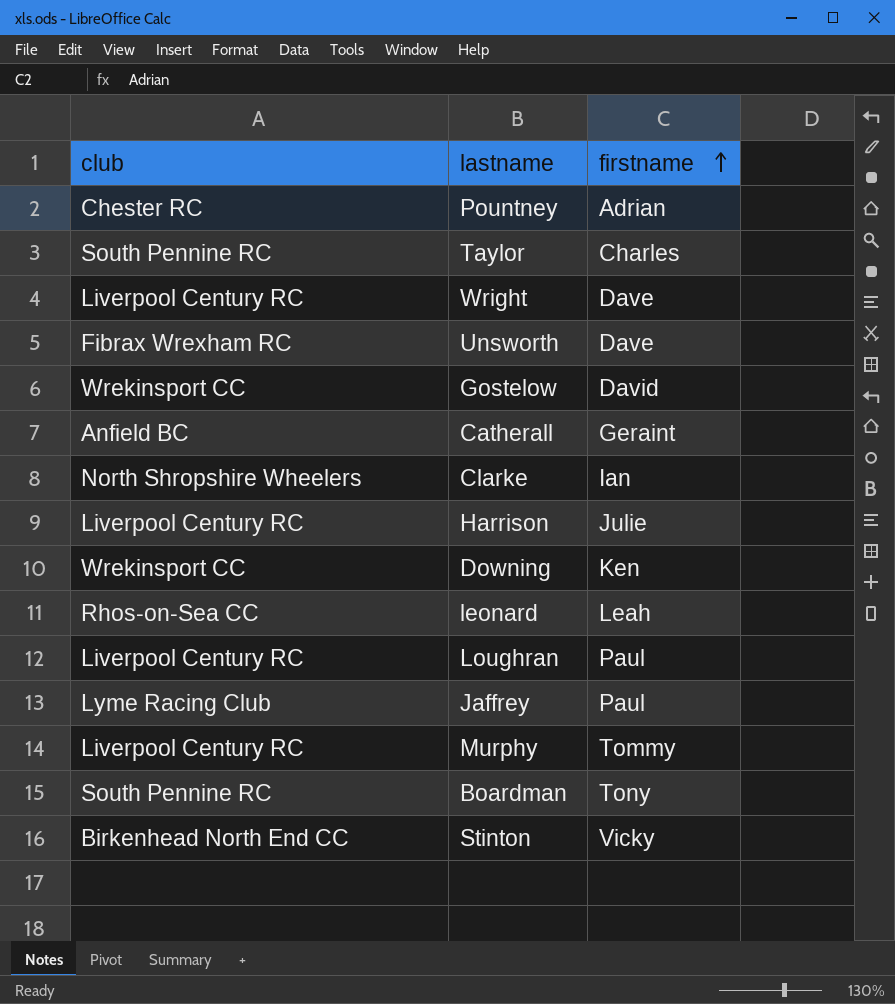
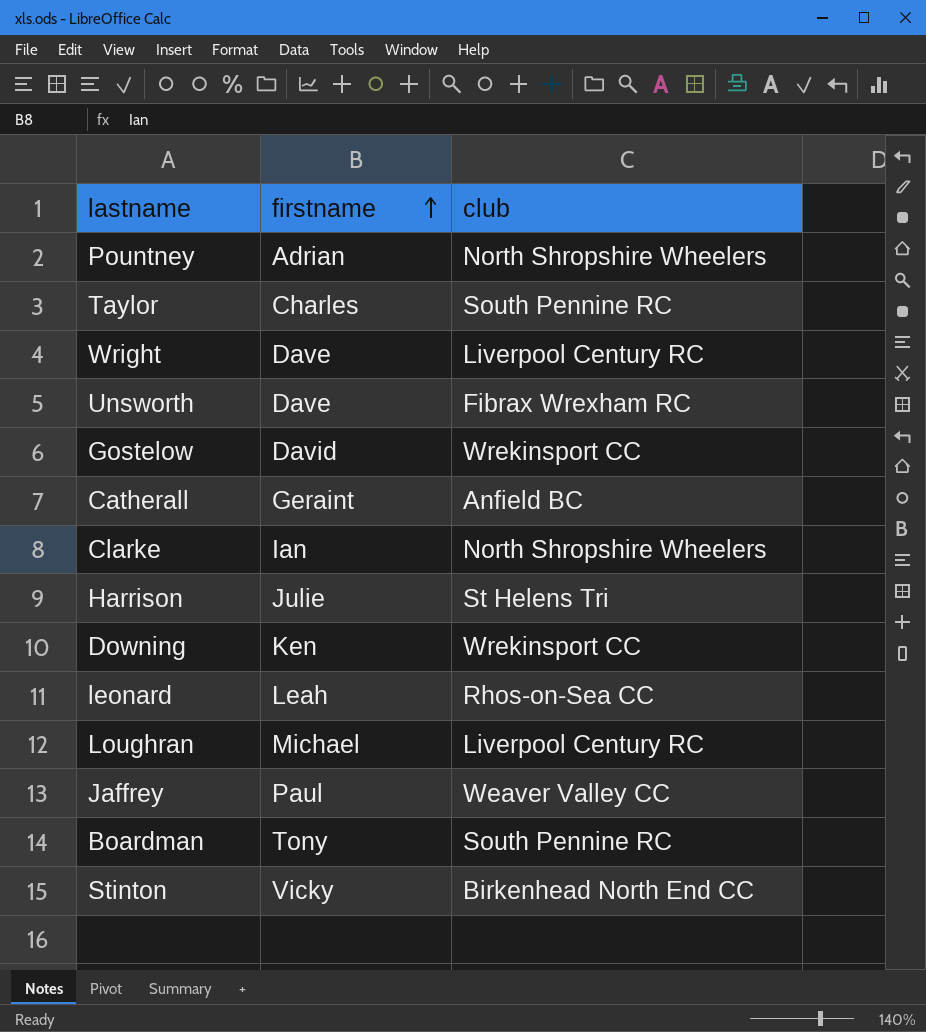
column club | position: 1 -> 3
row Murphy: Liverpool Century RC | Tommy -> none
Pountney | club: Chester RC -> North Shropshire Wheelers
Harrison | club: Liverpool Century RC -> St Helens Tri
Loughran | firstname: Paul -> Michael
Jaffrey | club: Lyme Racing Club -> Weaver Valley CC

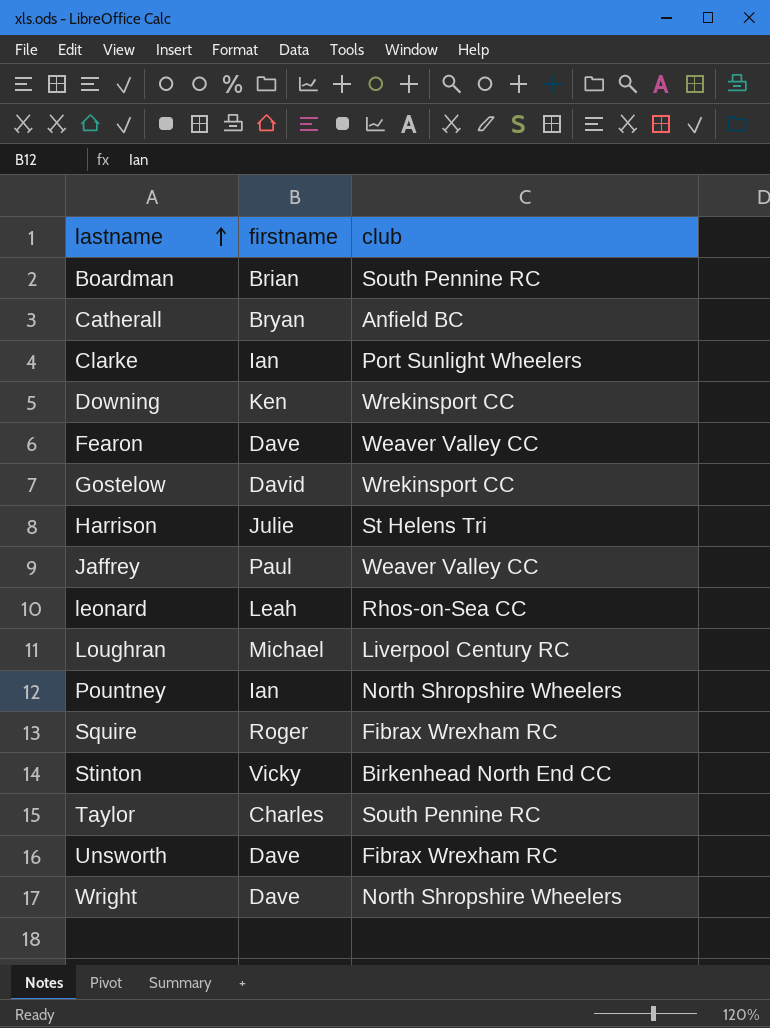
row order: firstname ascending -> lastname ascending
Boardman | firstname: Tony -> Brian
Catherall | firstname: Geraint -> Bryan
Clarke | club: North Shropshire Wheelers -> Port Sunlight Wheelers
row Fearon: none -> Dave | Weaver Valley CC
Pountney | firstname: Adrian -> Ian
row Squire: none -> Roger | Fibrax Wrexham RC
Wright | club: Liverpool Century RC -> North Shropshire Wheelers

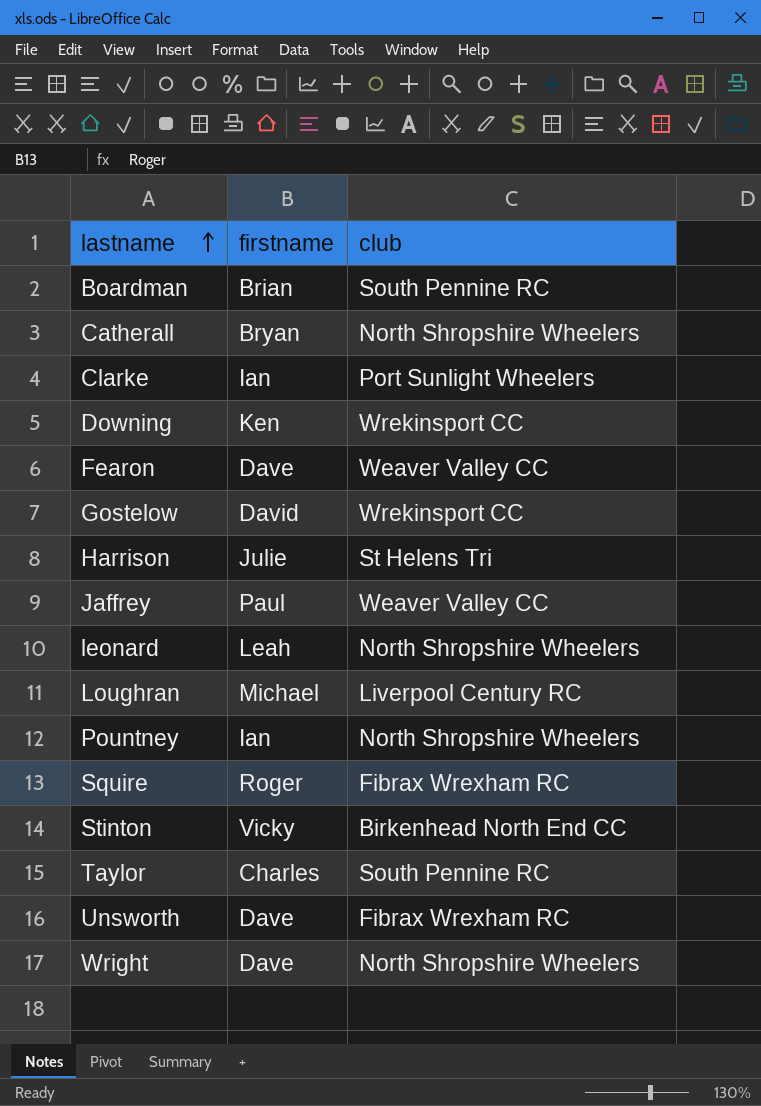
Catherall | club: Anfield BC -> North Shropshire Wheelers
leonard | club: Rhos-on-Sea CC -> North Shropshire Wheelers

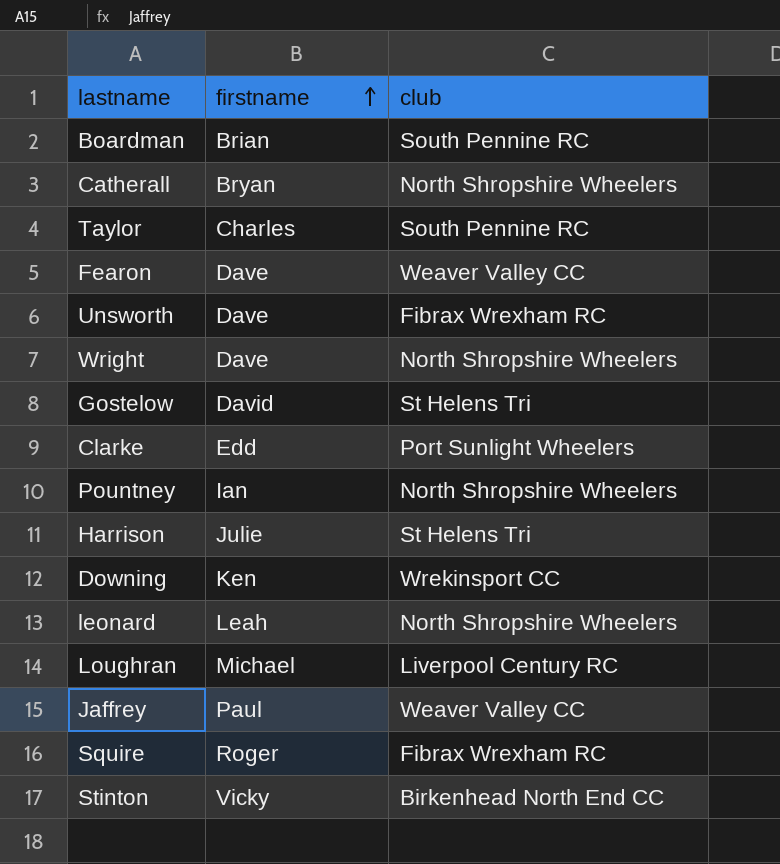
row order: lastname ascending -> firstname ascending
Gostelow | club: Wrekinsport CC -> St Helens Tri
Clarke | firstname: Ian -> Edd

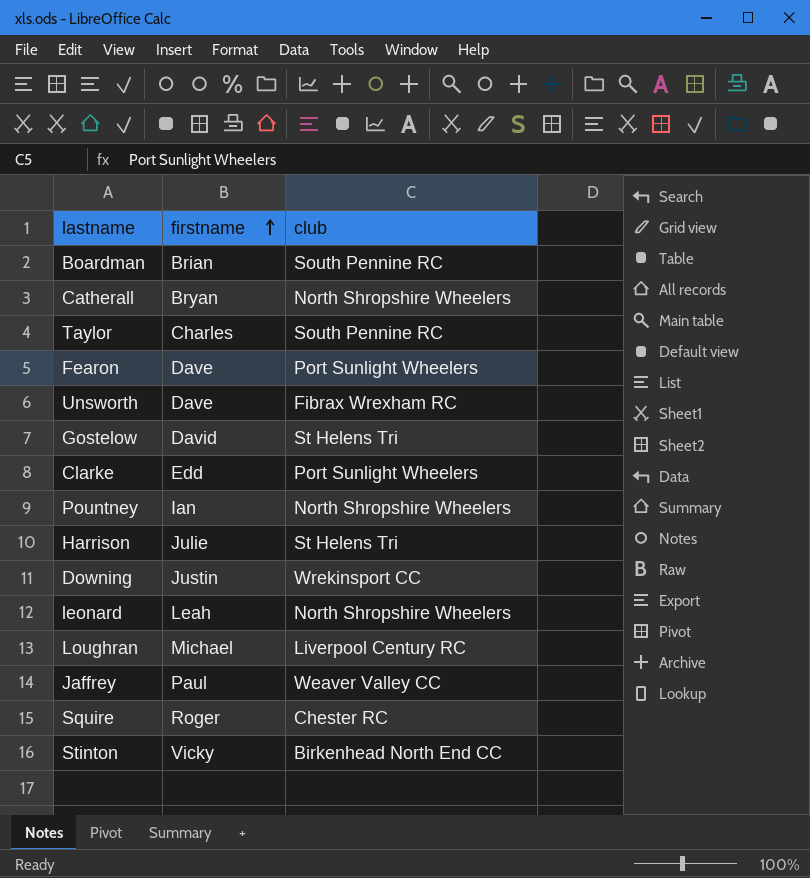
row Wright: Dave | North Shropshire Wheelers -> none
Fearon | club: Weaver Valley CC -> Port Sunlight Wheelers
Downing | firstname: Ken -> Justin
Squire | club: Fibrax Wrexham RC -> Chester RC

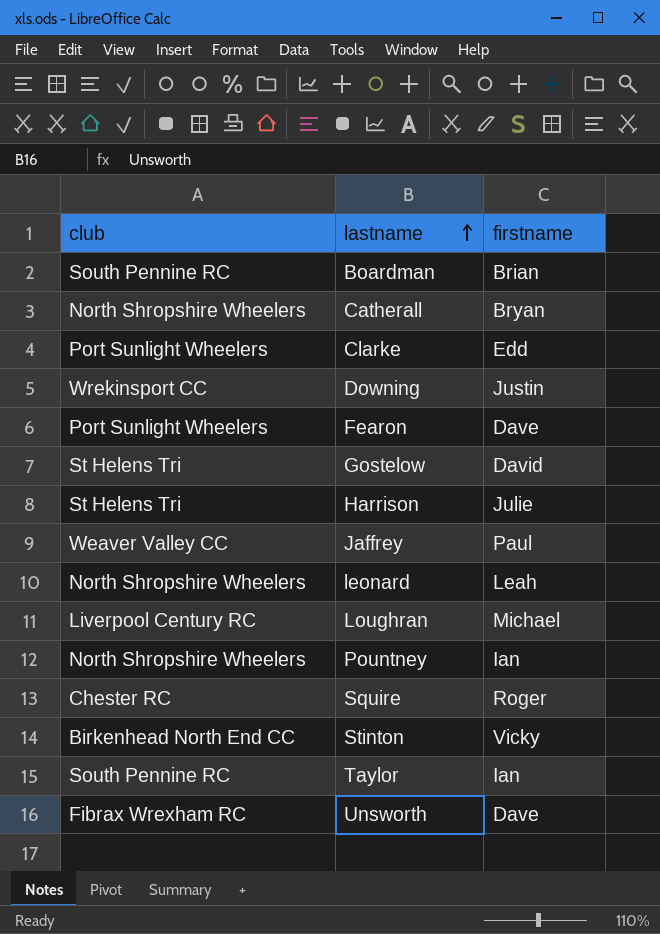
row order: firstname ascending -> lastname ascending
column club | position: 3 -> 1
Taylor | firstname: Charles -> Ian

